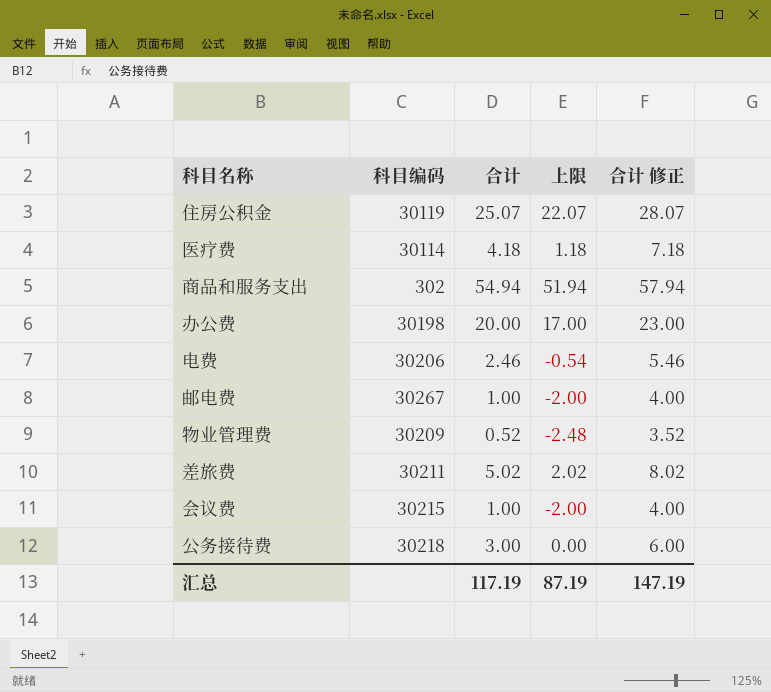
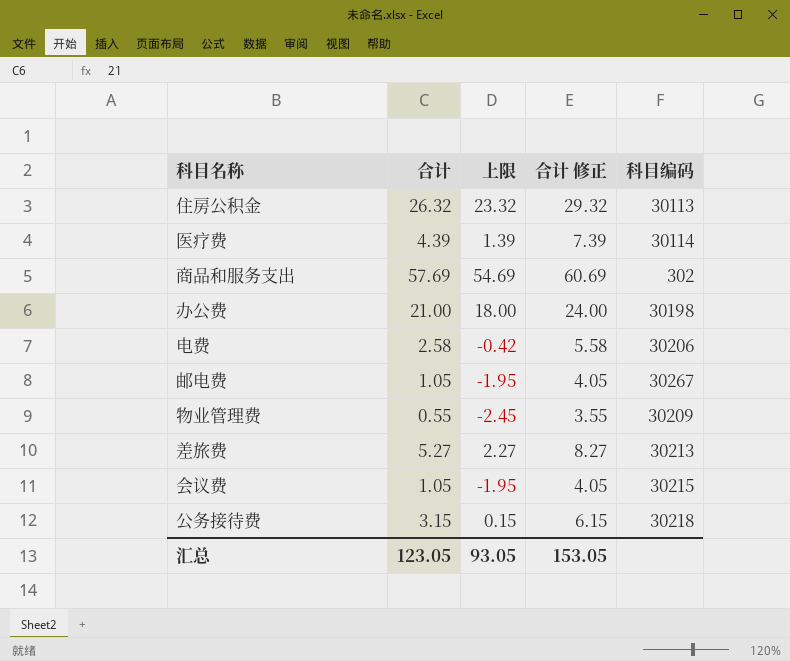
column 科目编码 | position: 2 -> 5
住房公积金 | 合计: 25.07 -> 26.32
住房公积金 | 上限: 22.07 -> 23.32
住房公积金 | 合计 修正: 28.07 -> 29.32
住房公积金 | 科目编码: 30119 -> 30113
医疗费 | 合计: 4.18 -> 4.39
医疗费 | 上限: 1.18 -> 1.39
医疗费 | 合计 修正: 7.18 -> 7.39
商品和服务支出 | 合计: 54.94 -> 57.69
商品和服务支出 | 上限: 51.94 -> 54.69
商品和服务支出 | 合计 修正: 57.94 -> 60.69
办公费 | 合计: 20.00 -> 21.00
办公费 | 上限: 17.00 -> 18.00
办公费 | 合计 修正: 23.00 -> 24.00
电费 | 合计: 2.46 -> 2.58
电费 | 上限: -0.54 -> -0.42
电费 | 合计 修正: 5.46 -> 5.58
邮电费 | 合计: 1.00 -> 1.05
邮电费 | 上限: -2.00 -> -1.95
邮电费 | 合计 修正: 4.00 -> 4.05
物业管理费 | 合计: 0.52 -> 0.55
物业管理费 | 上限: -2.48 -> -2.45
物业管理费 | 合计 修正: 3.52 -> 3.55
差旅费 | 合计: 5.02 -> 5.27
差旅费 | 上限: 2.02 -> 2.27
差旅费 | 合计 修正: 8.02 -> 8.27
差旅费 | 科目编码: 30211 -> 30213
会议费 | 合计: 1.00 -> 1.05
会议费 | 上限: -2.00 -> -1.95
会议费 | 合计 修正: 4.00 -> 4.05
公务接待费 | 合计: 3.00 -> 3.15
公务接待费 | 上限: 0.00 -> 0.15
公务接待费 | 合计 修正: 6.00 -> 6.15
汇总 | 合计: 117.19 -> 123.05
汇总 | 上限: 87.19 -> 93.05
汇总 | 合计 修正: 147.19 -> 153.05

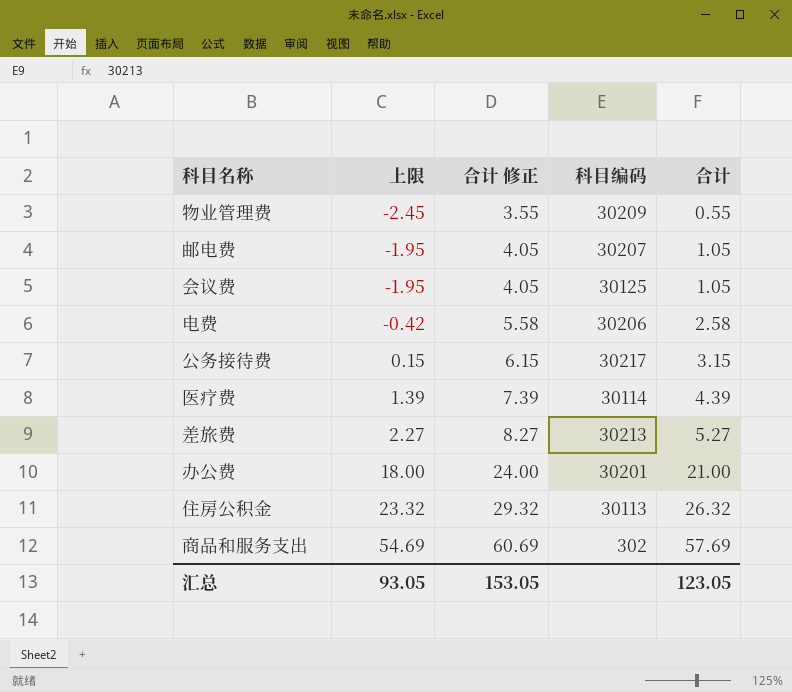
row order: none -> 上限 ascending
column 合计 | position: 2 -> 5
邮电费 | 科目编码: 30267 -> 30207
会议费 | 科目编码: 30215 -> 30125
公务接待费 | 科目编码: 30218 -> 30217
办公费 | 科目编码: 30198 -> 30201

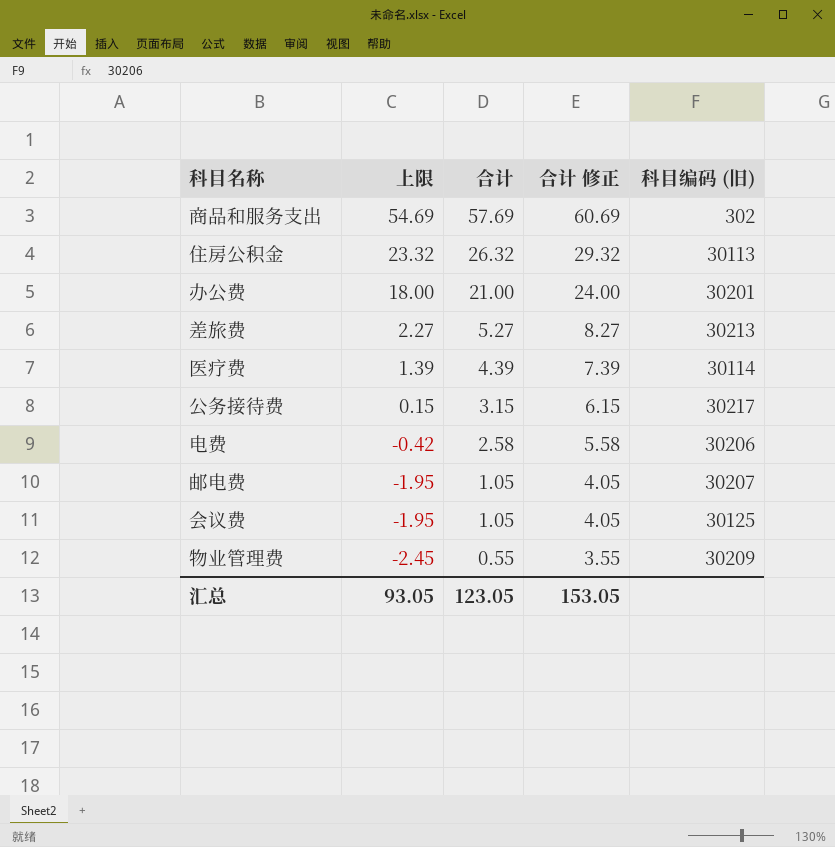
row order: 上限 ascending -> 上限 descending
column 合计 | position: 5 -> 3
column name: 科目编码 -> 科目编码 (旧)

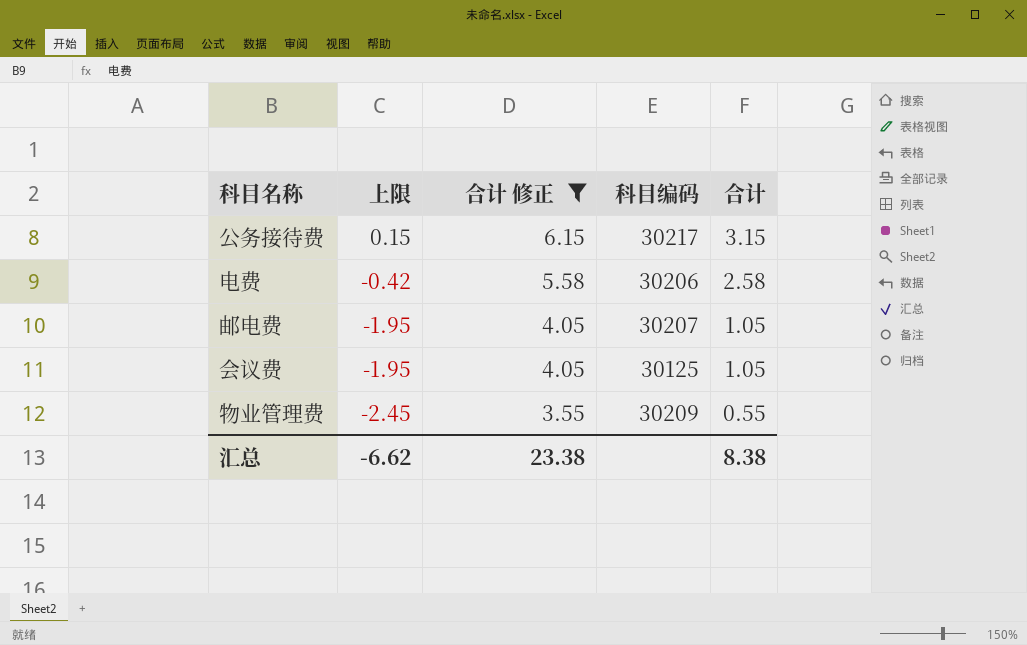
filter: none -> 合计 修正 <= 6.15
column name: 科目编码 (旧) -> 科目编码
column 合计 | position: 3 -> 5
汇总 | 上限: 93.05 -> -6.62
汇总 | 合计 修正: 153.05 -> 23.38
汇总 | 合计: 123.05 -> 8.38

